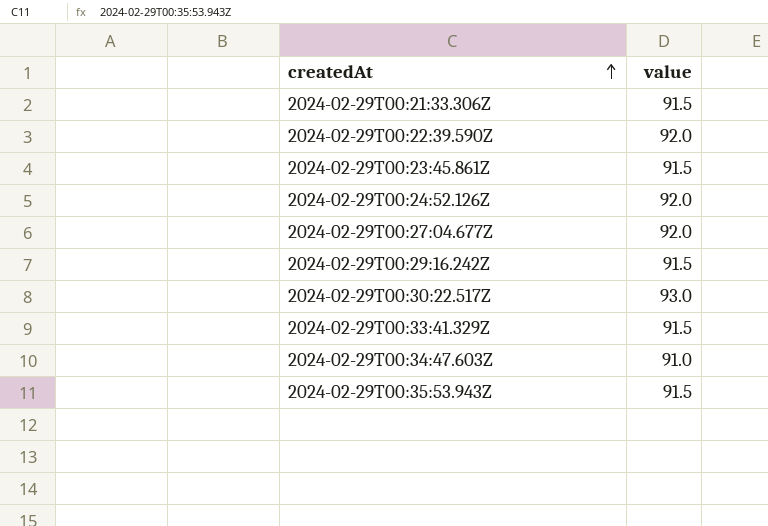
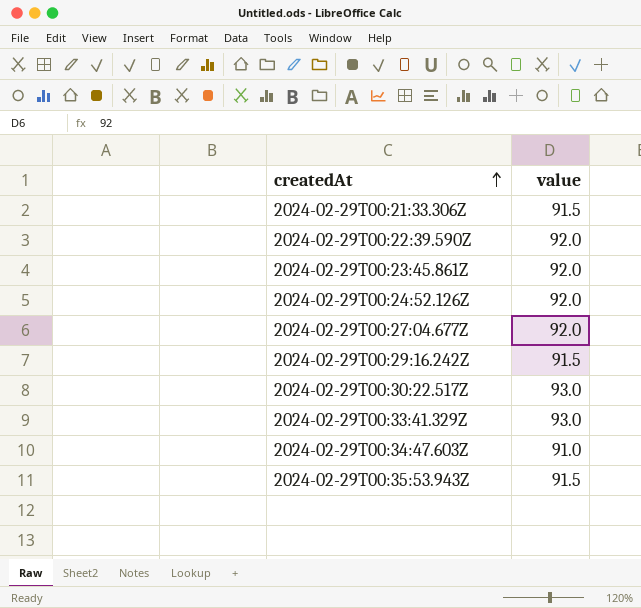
2024-02-29T00:23:45.861Z | value: 91.5 -> 92.0
2024-02-29T00:33:41.329Z | value: 91.5 -> 93.0

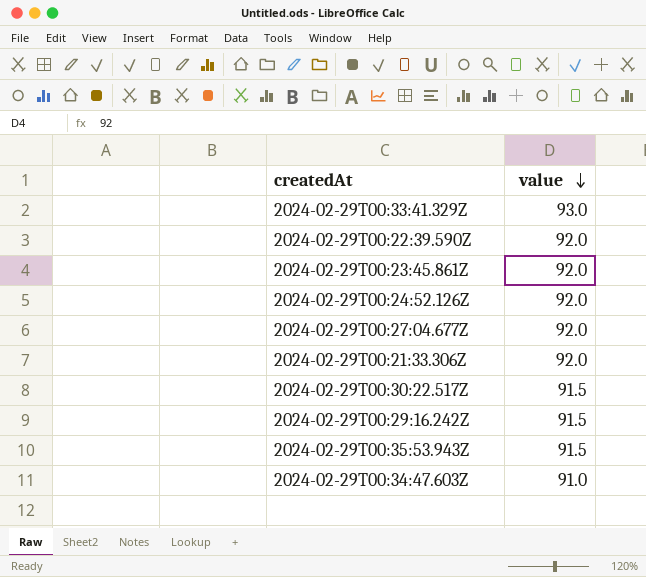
row order: createdAt ascending -> value descending
2024-02-29T00:21:33.306Z | value: 91.5 -> 92.0
2024-02-29T00:30:22.517Z | value: 93.0 -> 91.5

